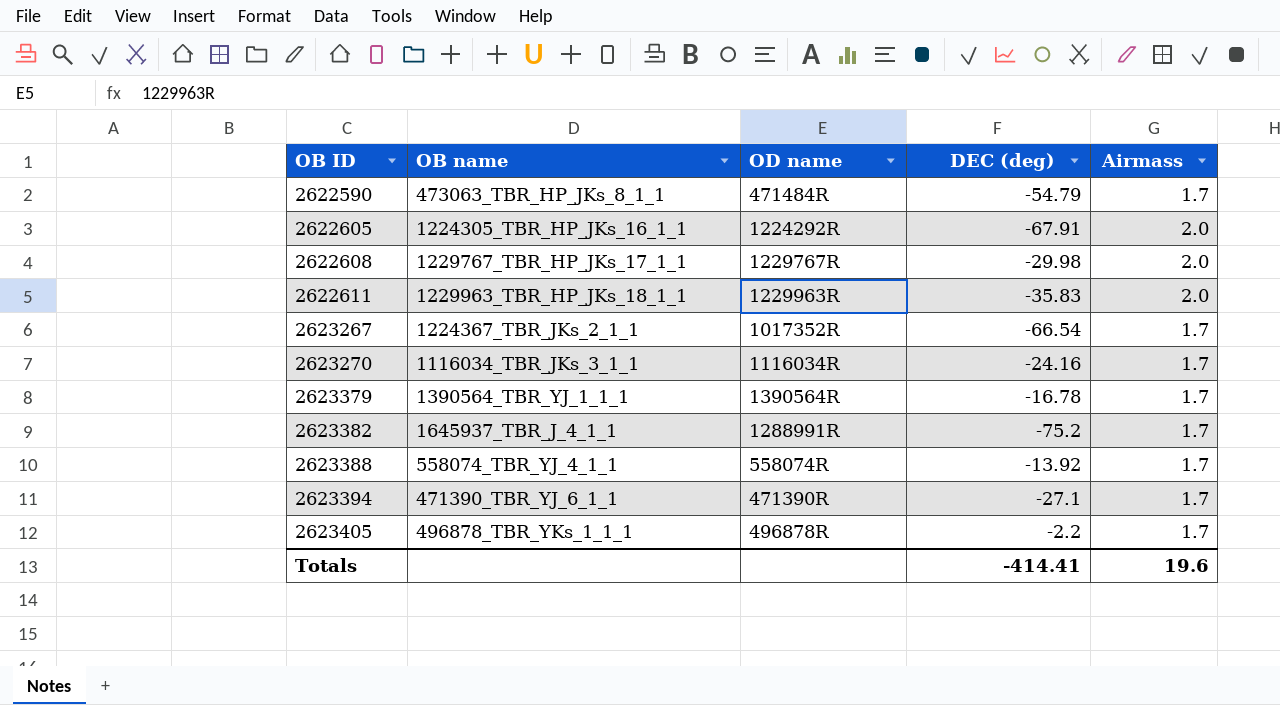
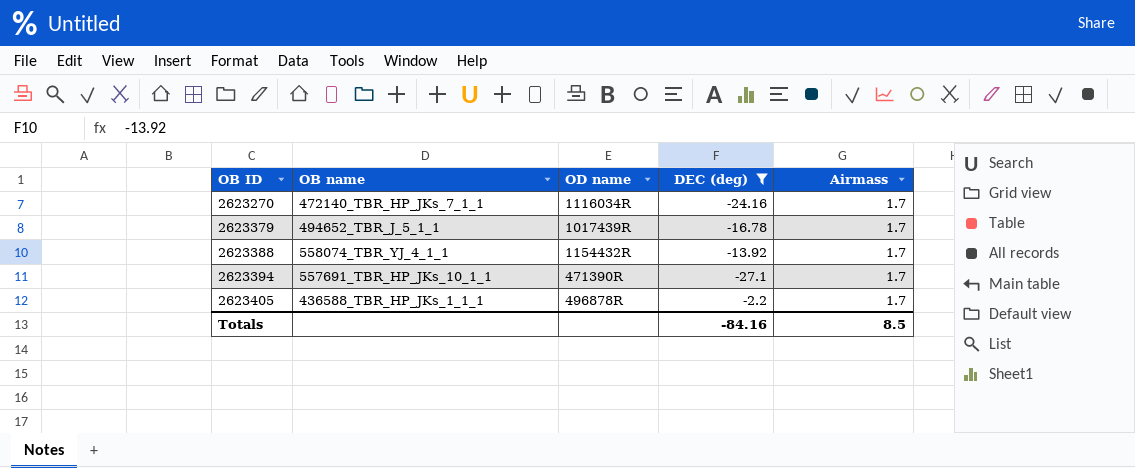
filter: none -> DEC (deg) >= -27.1
2623270 | OB name: 1116034_TBR_JKs_3_1_1 -> 472140_TBR_HP_JKs_7_1_1
2623379 | OB name: 1390564_TBR_YJ_1_1_1 -> 494652_TBR_J_5_1_1
2623379 | OD name: 1390564R -> 1017439R
2623388 | OD name: 558074R -> 1154432R
2623394 | OB name: 471390_TBR_YJ_6_1_1 -> 557691_TBR_HP_JKs_10_1_1
2623405 | OB name: 496878_TBR_YKs_1_1_1 -> 436588_TBR_HP_JKs_1_1_1
Totals | DEC (deg): -414.41 -> -84.16
Totals | Airmass: 19.6 -> 8.5

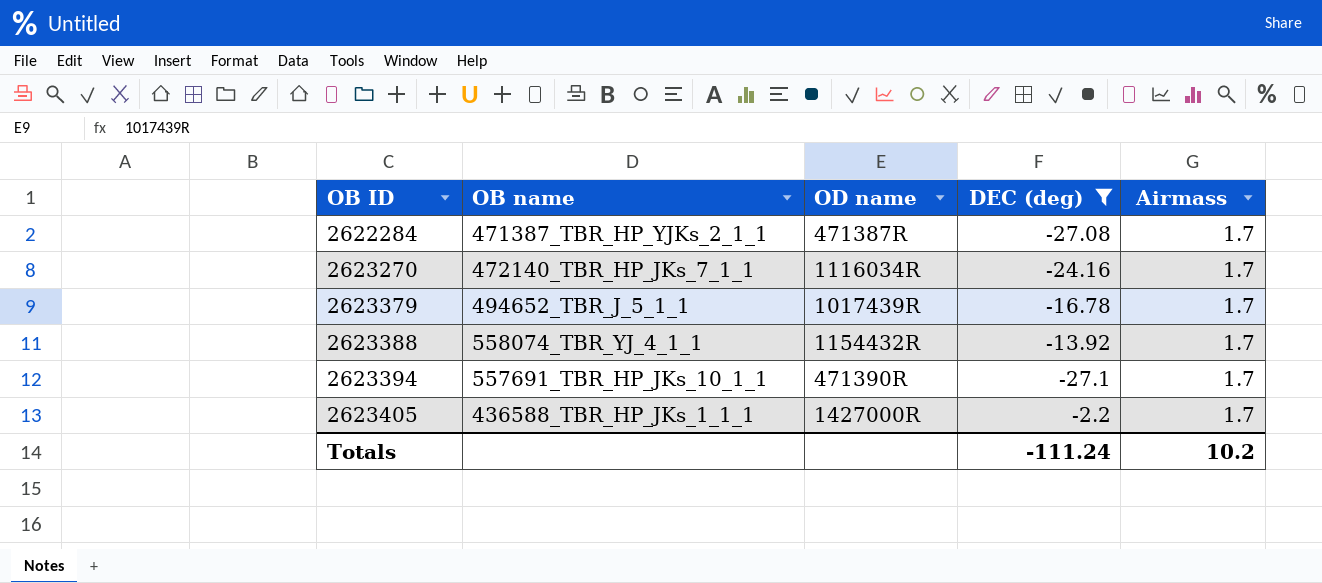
row 2622284: none -> 471387_TBR_HP_YJKs_2_1_1 | 471387R | -27.08 | 1.7
2623405 | OD name: 496878R -> 1427000R
Totals | DEC (deg): -84.16 -> -111.24
Totals | Airmass: 8.5 -> 10.2

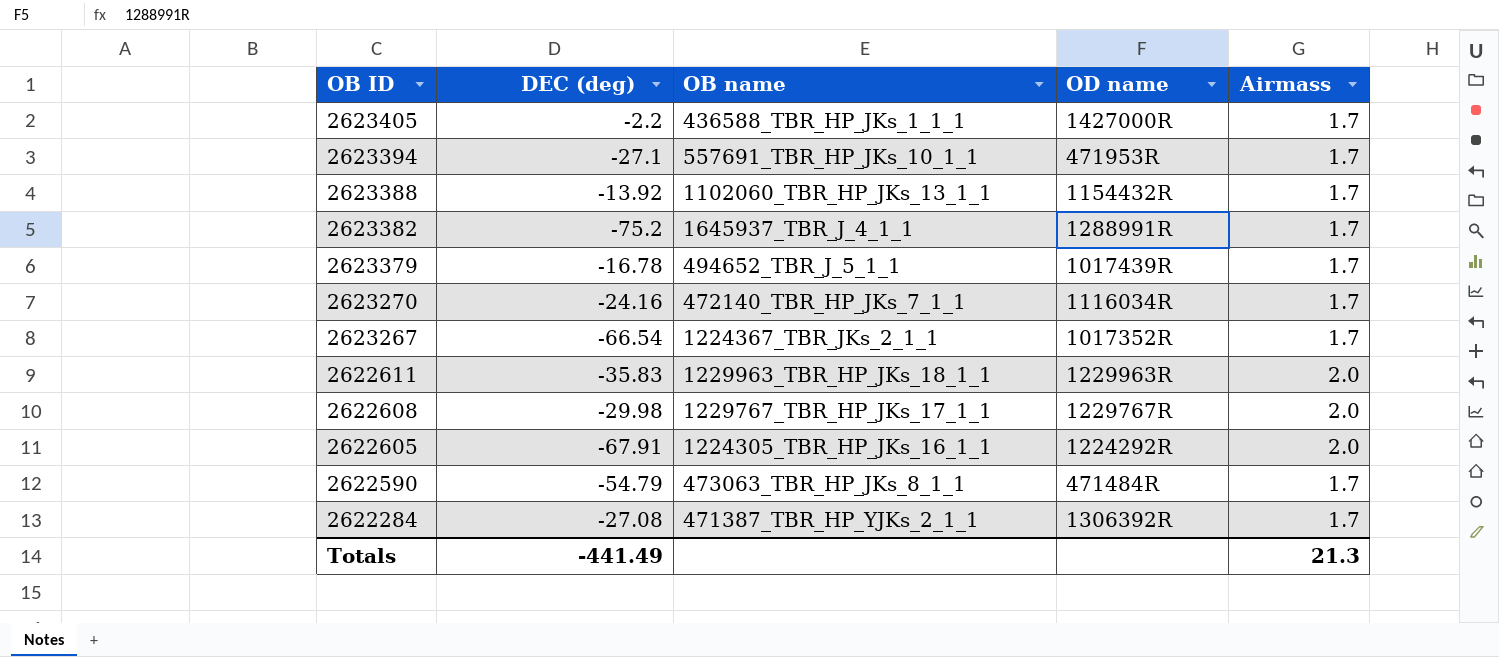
filter: DEC (deg) >= -27.1 -> none
row order: OB ID ascending -> OB ID descending
column DEC (deg) | position: 4 -> 2
2623394 | OD name: 471390R -> 471953R
2623388 | OB name: 558074_TBR_YJ_4_1_1 -> 1102060_TBR_HP_JKs_13_1_1
2622284 | OD name: 471387R -> 1306392R
Totals | DEC (deg): -111.24 -> -441.49
Totals | Airmass: 10.2 -> 21.3

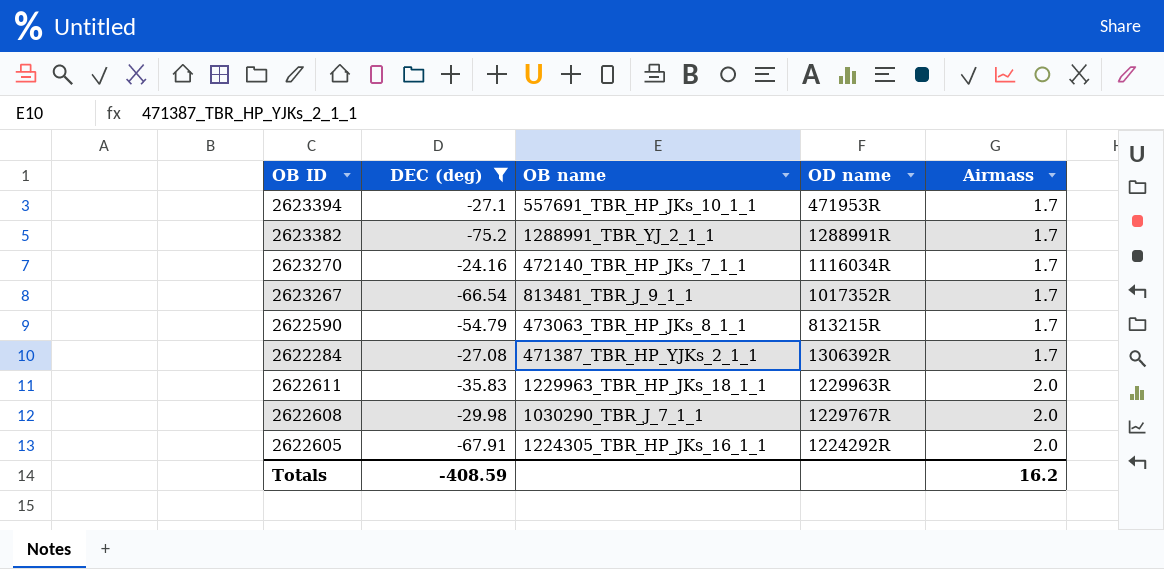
filter: none -> DEC (deg) <= -24.16
row order: OB ID descending -> Airmass ascending
2623382 | OB name: 1645937_TBR_J_4_1_1 -> 1288991_TBR_YJ_2_1_1
2623267 | OB name: 1224367_TBR_JKs_2_1_1 -> 813481_TBR_J_9_1_1
2622590 | OD name: 471484R -> 813215R
2622608 | OB name: 1229767_TBR_HP_JKs_17_1_1 -> 1030290_TBR_J_7_1_1
Totals | DEC (deg): -441.49 -> -408.59
Totals | Airmass: 21.3 -> 16.2

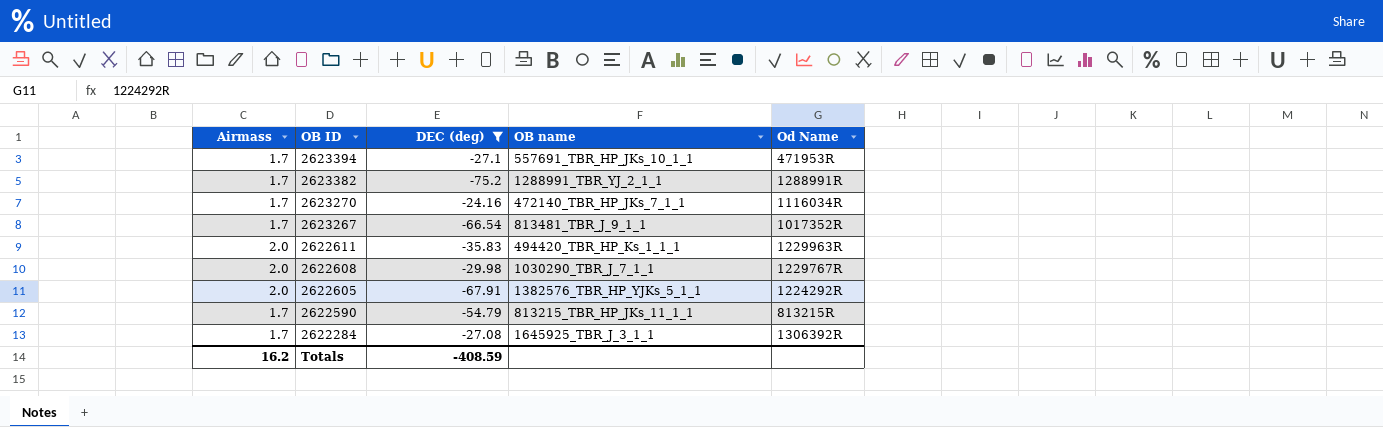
row order: Airmass ascending -> OB ID descending
column Airmass | position: 5 -> 1
column name: OD name -> Od Name
2622611 | OB name: 1229963_TBR_HP_JKs_18_1_1 -> 494420_TBR_HP_Ks_1_1_1
2622605 | OB name: 1224305_TBR_HP_JKs_16_1_1 -> 1382576_TBR_HP_YJKs_5_1_1
2622590 | OB name: 473063_TBR_HP_JKs_8_1_1 -> 813215_TBR_HP_JKs_11_1_1
2622284 | OB name: 471387_TBR_HP_YJKs_2_1_1 -> 1645925_TBR_J_3_1_1

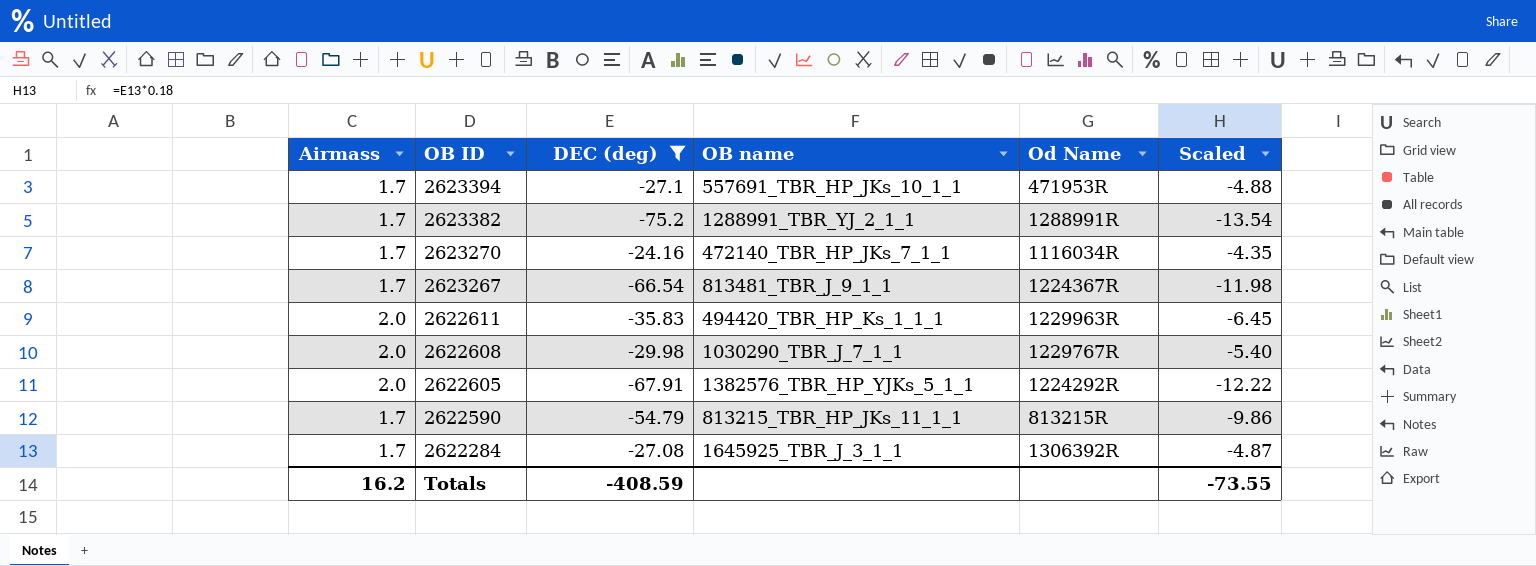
column Scaled | formula: none -> [DEC (deg)] * 0.18
2623267 | Od Name: 1017352R -> 1224367R

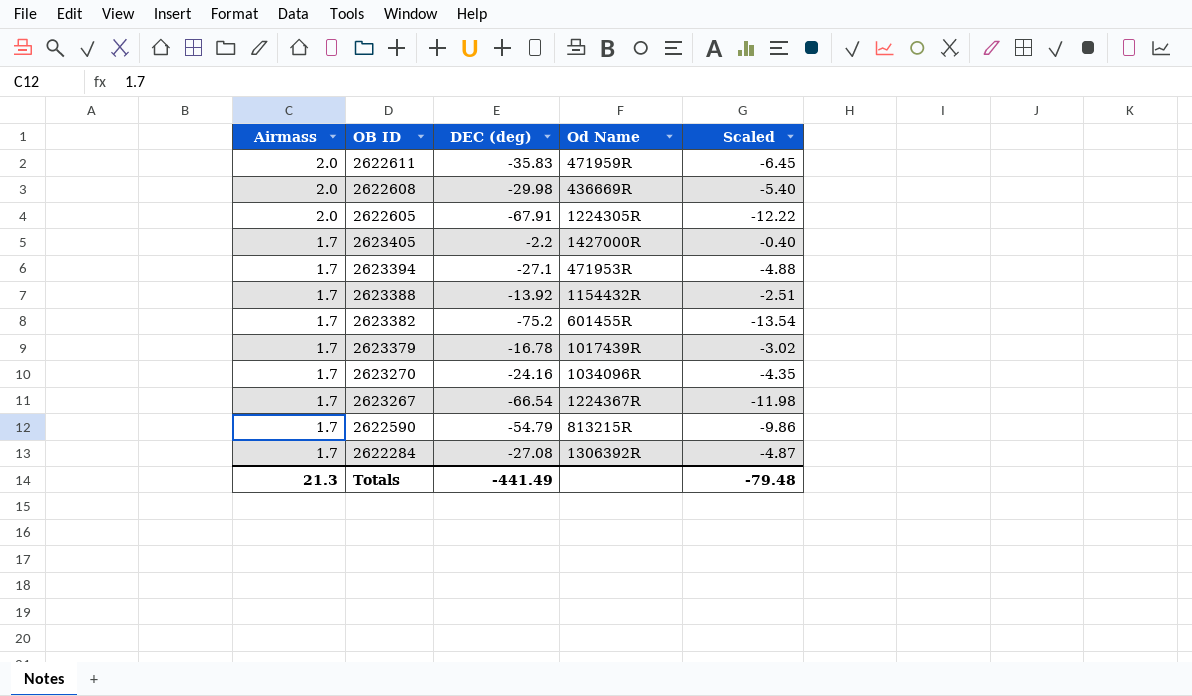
filter: DEC (deg) <= -24.16 -> none
row order: OB ID descending -> Airmass descending
column OB name | position: 4 -> none
2622611 | Od Name: 1229963R -> 471959R
2622608 | Od Name: 1229767R -> 436669R
2622605 | Od Name: 1224292R -> 1224305R
2623382 | Od Name: 1288991R -> 601455R
2623270 | Od Name: 1116034R -> 1034096R
Totals | Airmass: 16.2 -> 21.3
Totals | DEC (deg): -408.59 -> -441.49
Totals | Scaled: -73.55 -> -79.48

